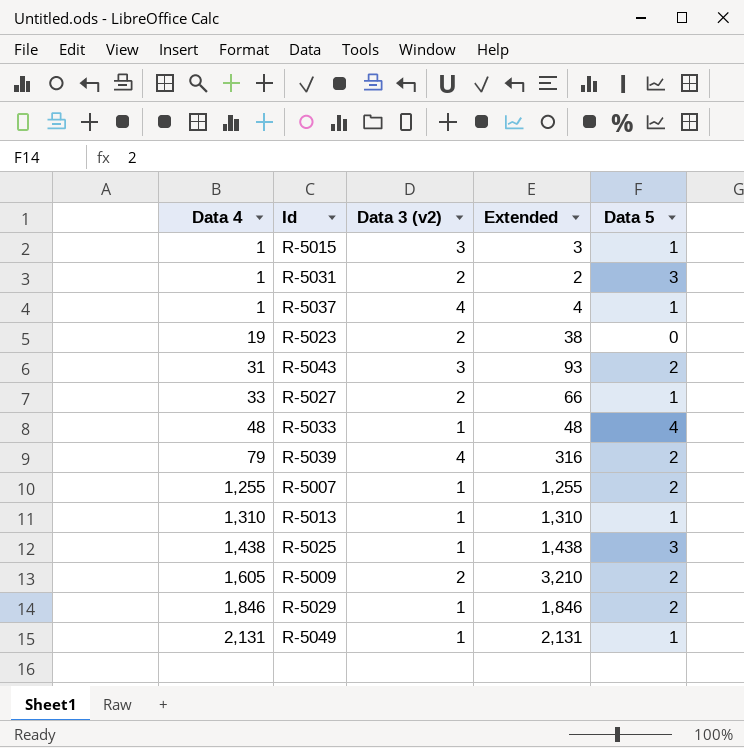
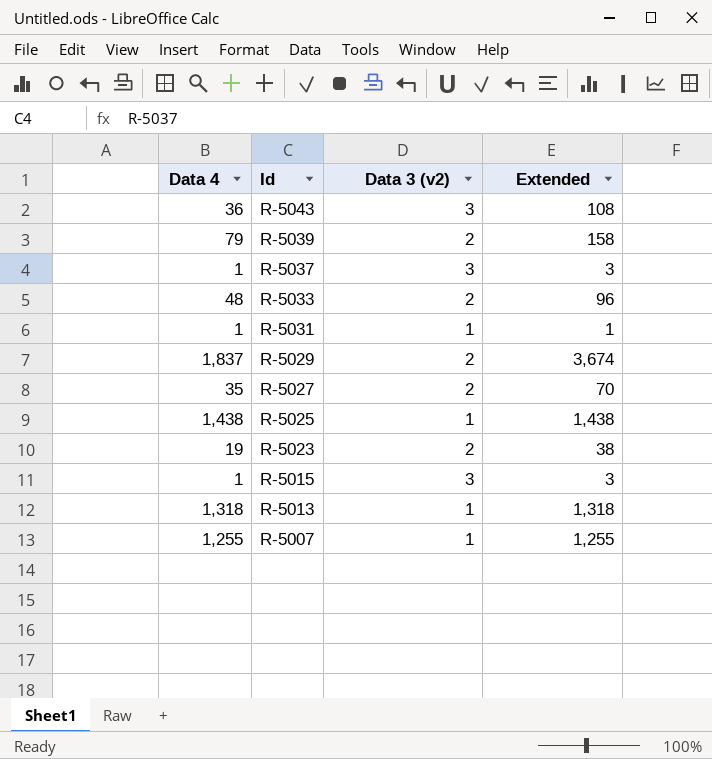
row order: Data 4 ascending -> Id descending
column Data 5 | position: 5 -> none
row R-5009: 1,605 | 2 | 3,210 | 2 -> none
row R-5049: 2,131 | 1 | 2,131 | 1 -> none
R-5043 | Data 4: 31 -> 36
R-5043 | Extended: 93 -> 108
R-5039 | Data 3 (v2): 4 -> 2
R-5039 | Extended: 316 -> 158
R-5037 | Data 3 (v2): 4 -> 3
R-5037 | Extended: 4 -> 3
R-5033 | Data 3 (v2): 1 -> 2
R-5033 | Extended: 48 -> 96
R-5031 | Data 3 (v2): 2 -> 1
R-5031 | Extended: 2 -> 1
R-5029 | Data 4: 1,846 -> 1,837
R-5029 | Data 3 (v2): 1 -> 2
R-5029 | Extended: 1,846 -> 3,674
R-5027 | Data 4: 33 -> 35
R-5027 | Extended: 66 -> 70
R-5013 | Data 4: 1,310 -> 1,318
R-5013 | Extended: 1,310 -> 1,318

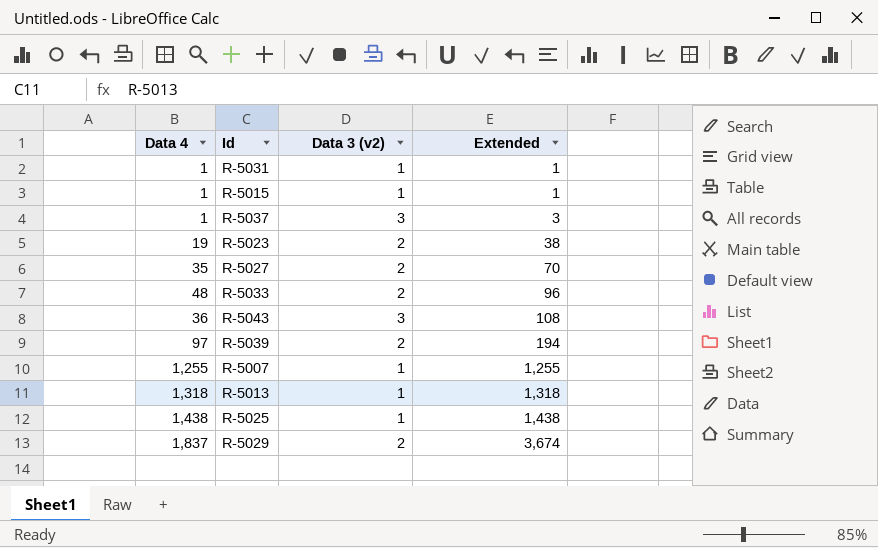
row order: Id descending -> Extended ascending
R-5015 | Data 3 (v2): 3 -> 1
R-5015 | Extended: 3 -> 1
R-5039 | Data 4: 79 -> 97
R-5039 | Extended: 158 -> 194

